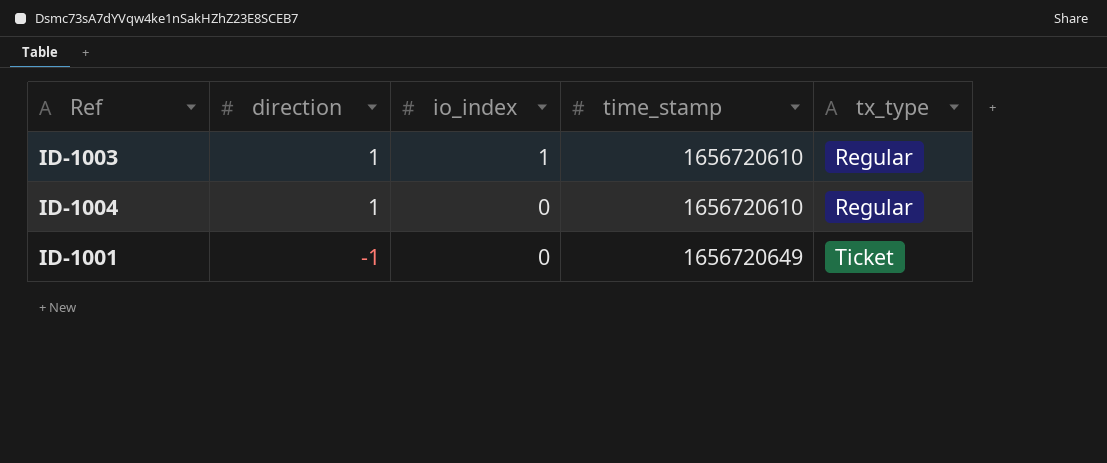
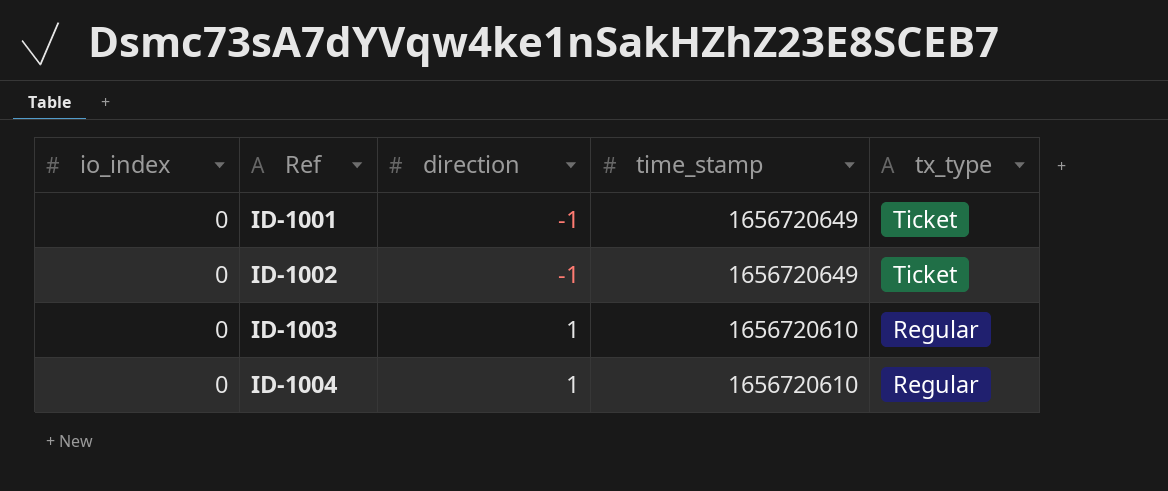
row order: direction descending -> Ref ascending
column io_index | position: 3 -> 1
row ID-1002: none -> 0 | -1 | 1656720649 | Ticket
ID-1003 | io_index: 1 -> 0

